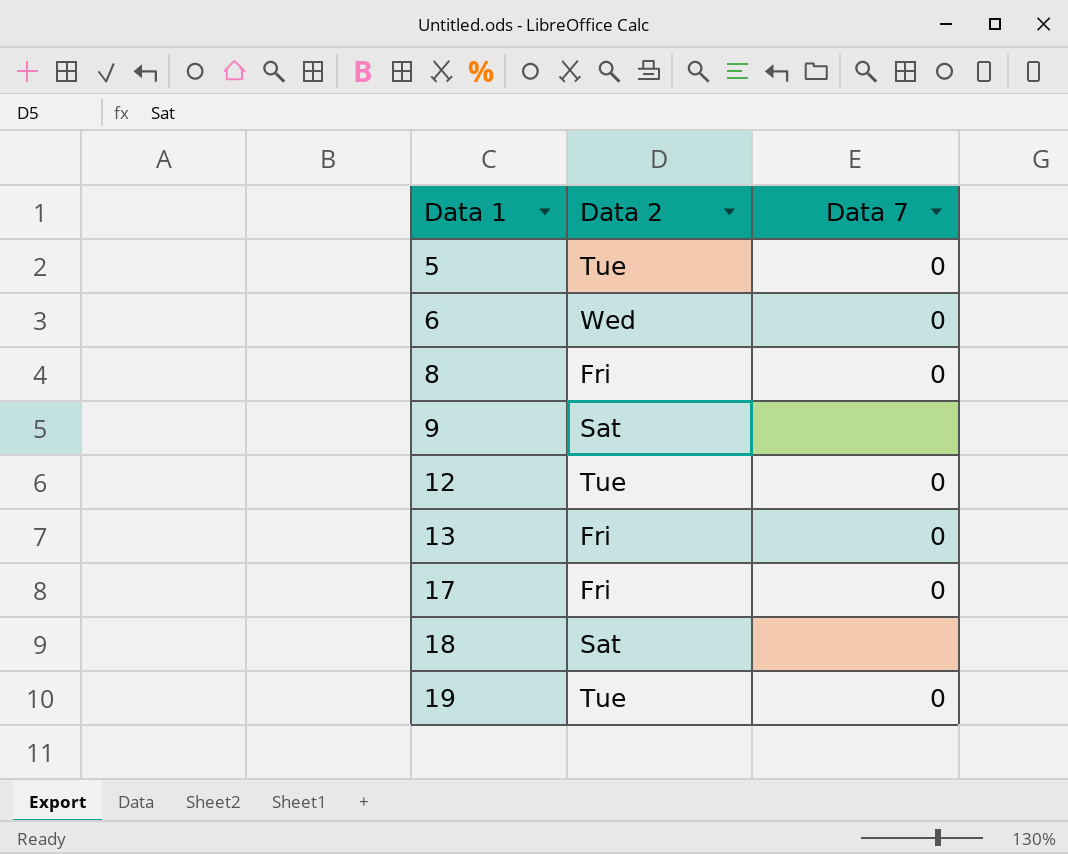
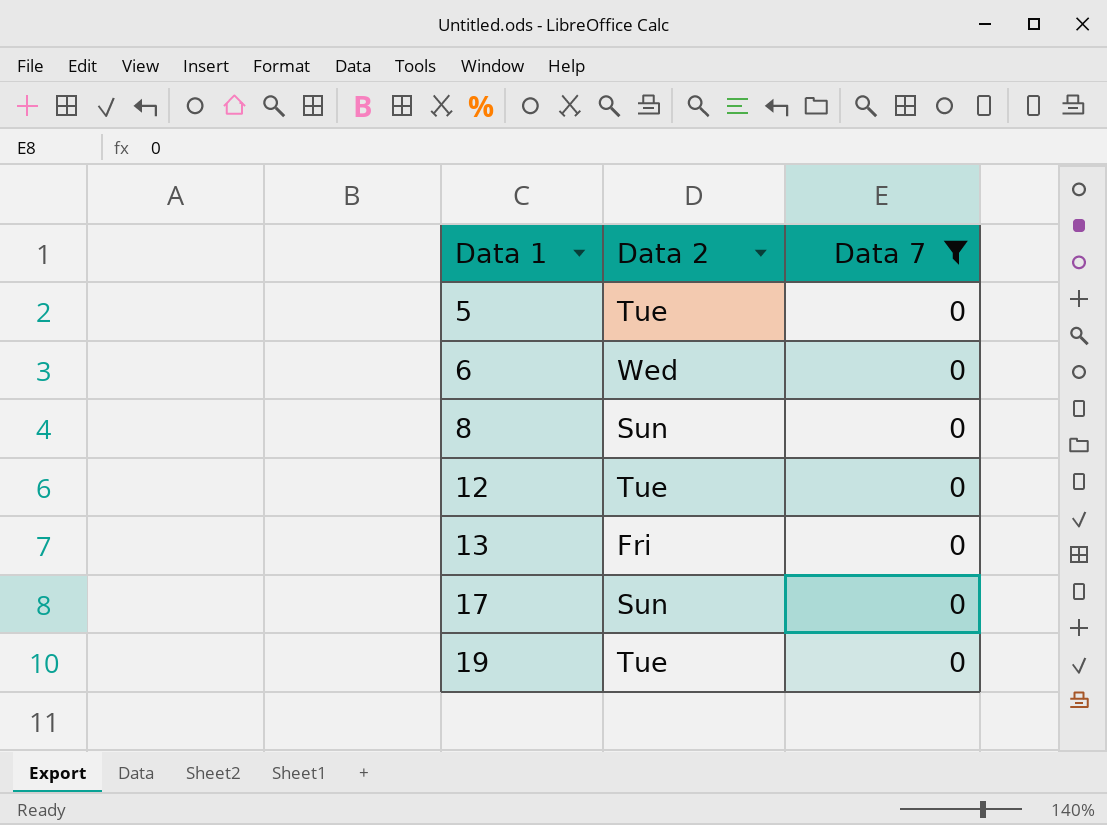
filter: none -> Data 7 = 0
8 | Data 2: Fri -> Sun
17 | Data 2: Fri -> Sun

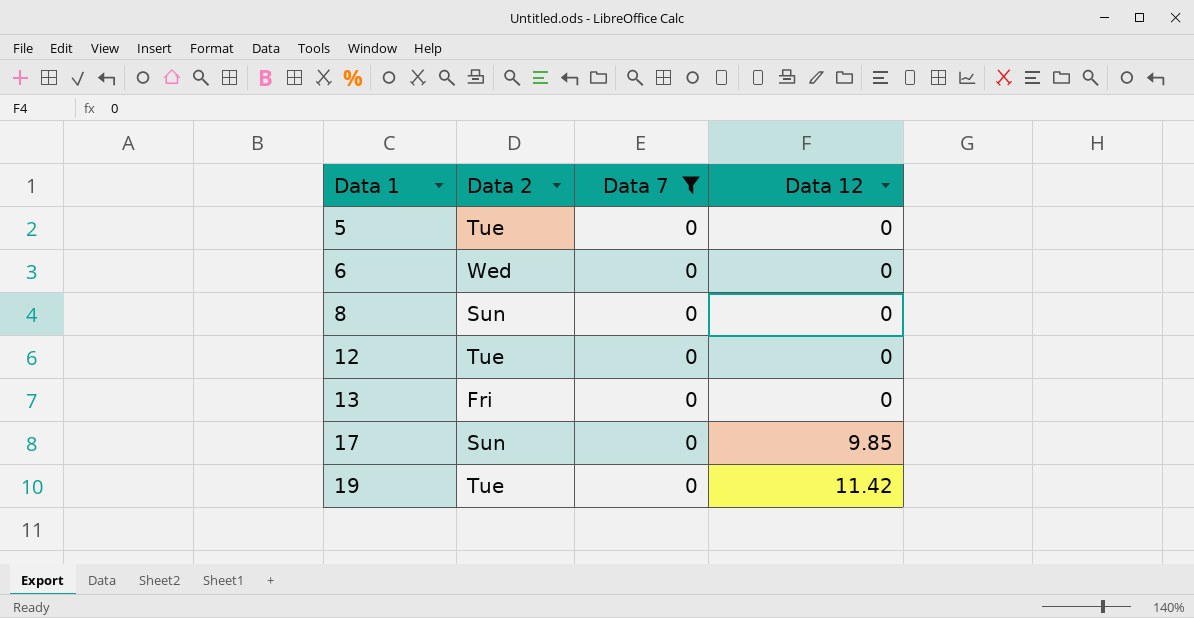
column Data 12 | position: none -> 4

